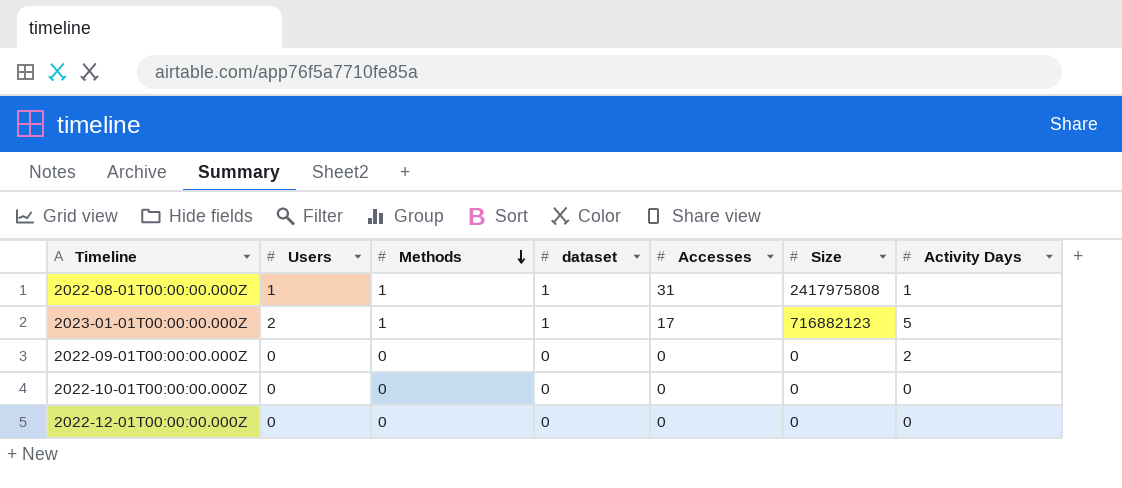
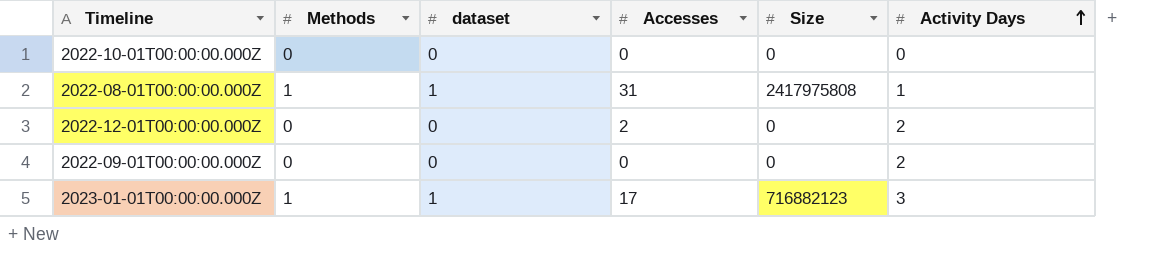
row order: Methods descending -> Activity Days ascending
column Users | position: 2 -> none
2022-12-01T00:00:00.000Z | Accesses: 0 -> 2
2022-12-01T00:00:00.000Z | Activity Days: 0 -> 2
2023-01-01T00:00:00.000Z | Activity Days: 5 -> 3

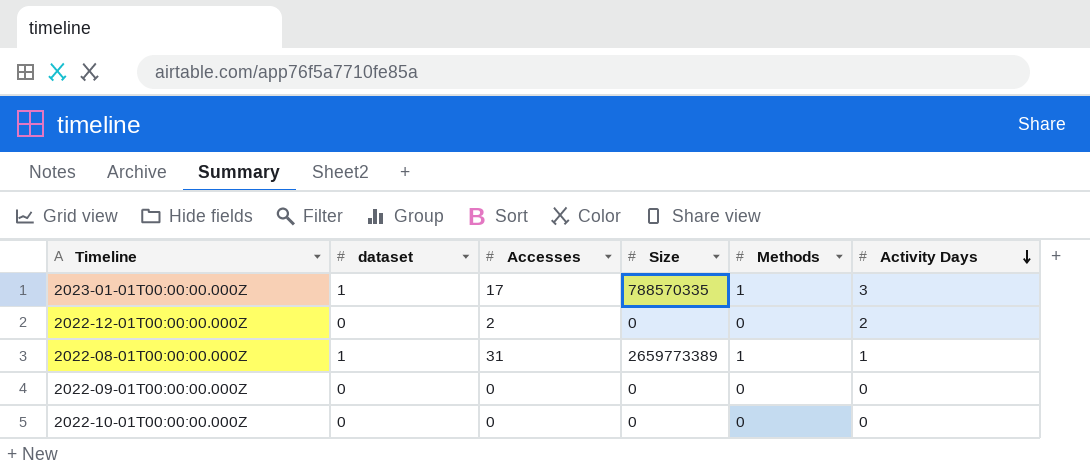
row order: Activity Days ascending -> Activity Days descending
column Methods | position: 2 -> 5
2023-01-01T00:00:00.000Z | Size: 716882123 -> 788570335
2022-08-01T00:00:00.000Z | Size: 2417975808 -> 2659773389
2022-09-01T00:00:00.000Z | Activity Days: 2 -> 0

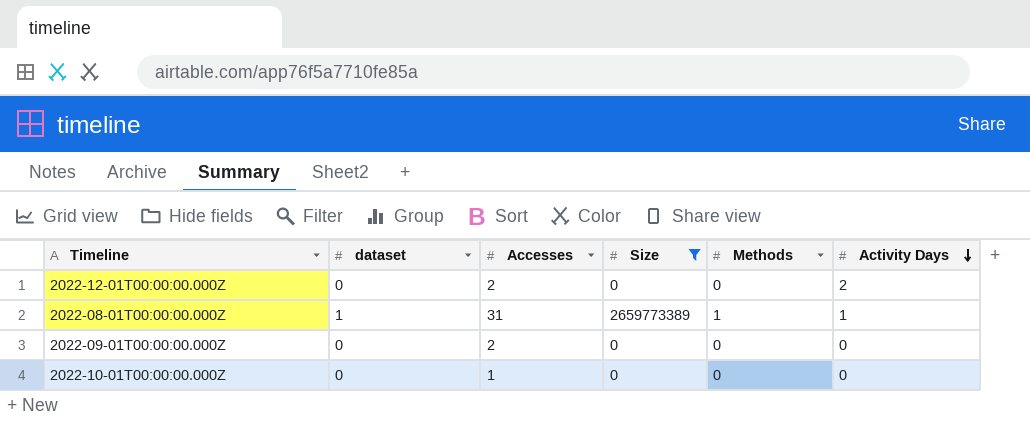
filter: none -> Size != 788570335
2022-09-01T00:00:00.000Z | Accesses: 0 -> 2
2022-10-01T00:00:00.000Z | Accesses: 0 -> 1

